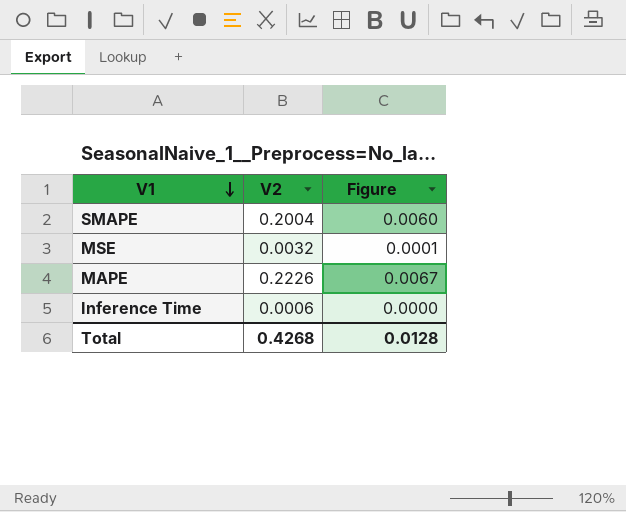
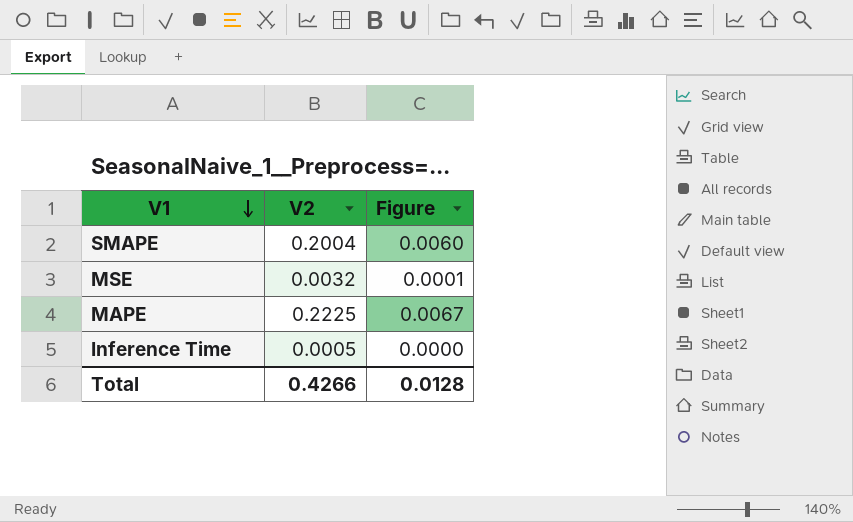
MAPE | V2: 0.2226 -> 0.2225
Inference Time | V2: 0.0006 -> 0.0005
Total | V2: 0.4268 -> 0.4266

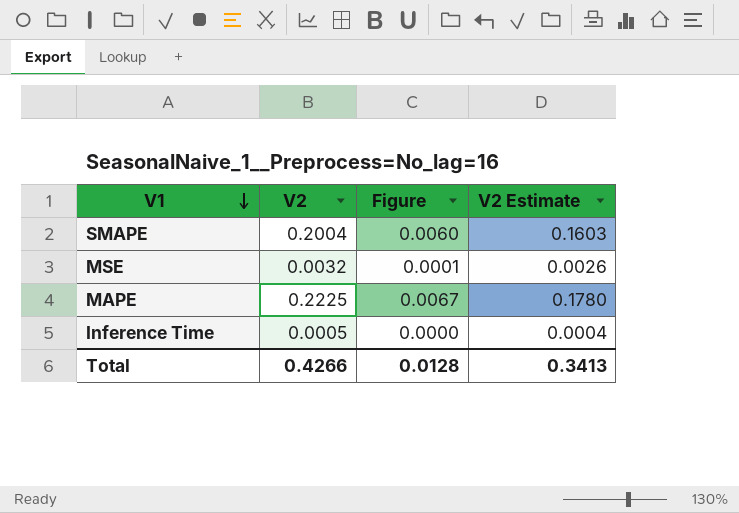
column V2 Estimate | formula: none -> [V2] * 0.8

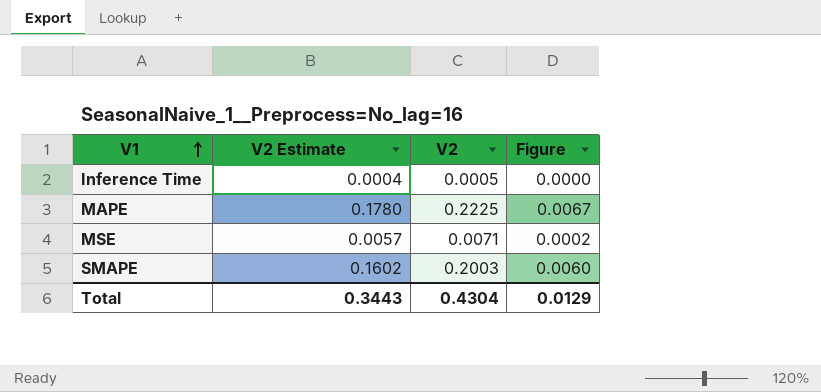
row order: V1 descending -> V1 ascending
column V2 Estimate | position: 4 -> 2
MSE | V2 Estimate: 0.0026 -> 0.0057
MSE | V2: 0.0032 -> 0.0071
MSE | Figure: 0.0001 -> 0.0002
SMAPE | V2 Estimate: 0.1603 -> 0.1602
SMAPE | V2: 0.2004 -> 0.2003
Total | V2 Estimate: 0.3413 -> 0.3443
Total | V2: 0.4266 -> 0.4304
Total | Figure: 0.0128 -> 0.0129

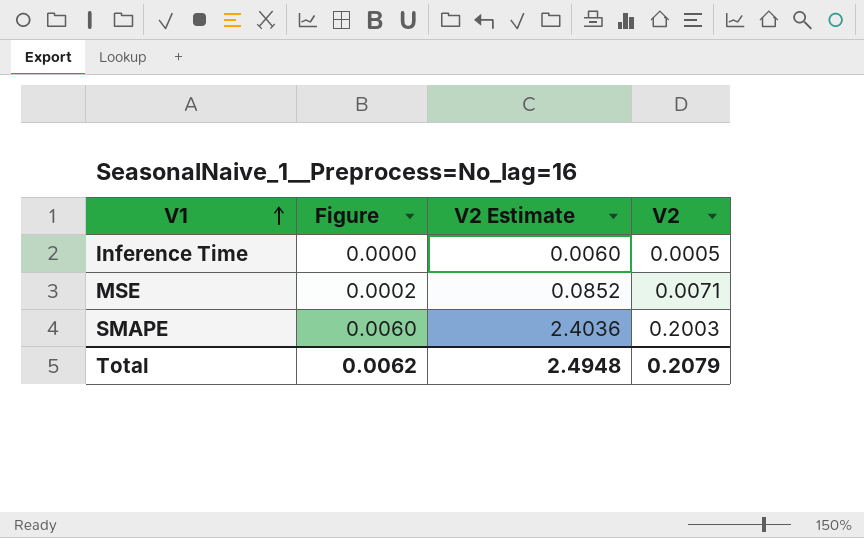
column Figure | position: 4 -> 2
column V2 Estimate | formula: [V2] * 0.8 -> [V2] * 12
row MAPE: 0.1780 | 0.2225 | 0.0067 -> none
Total | Figure: 0.0129 -> 0.0062
Total | V2 Estimate: 0.3443 -> 2.4948
Total | V2: 0.4304 -> 0.2079

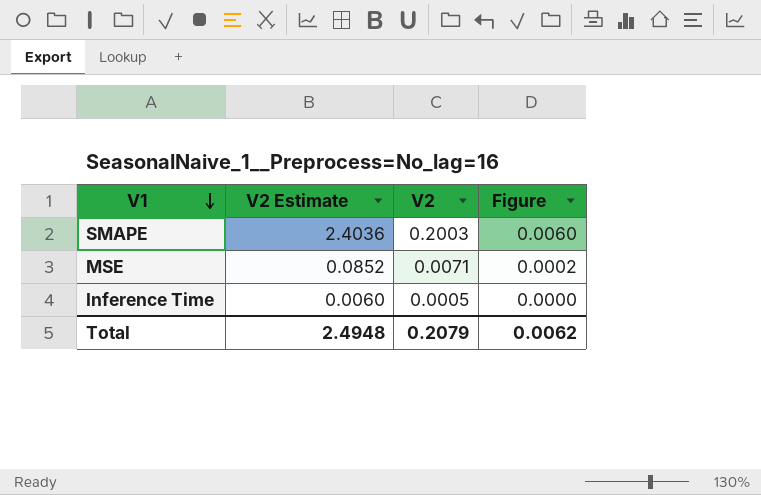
row order: V1 ascending -> V1 descending
column Figure | position: 2 -> 4

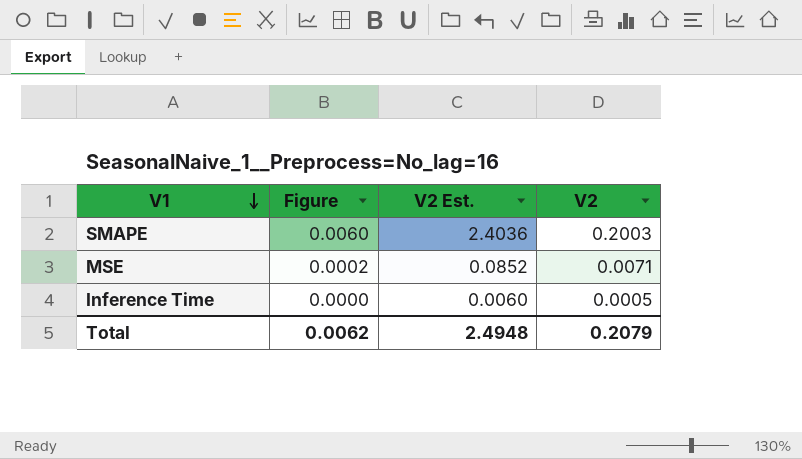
column Figure | position: 4 -> 2
column name: V2 Estimate -> V2 Est.

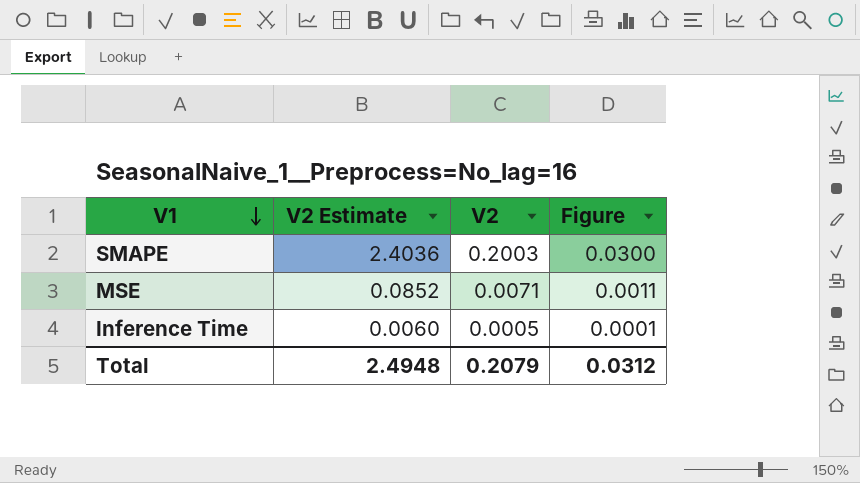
column name: V2 Est. -> V2 Estimate
column Figure | formula: [V2] * 0.03 -> [V2] * 0.15
column Figure | position: 2 -> 4
Total | Figure: 0.0062 -> 0.0312

